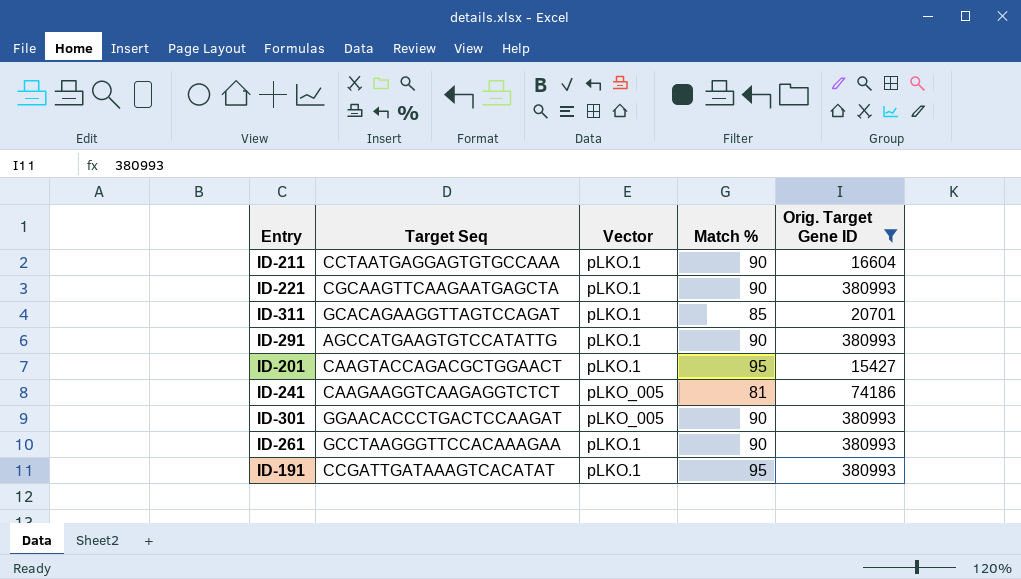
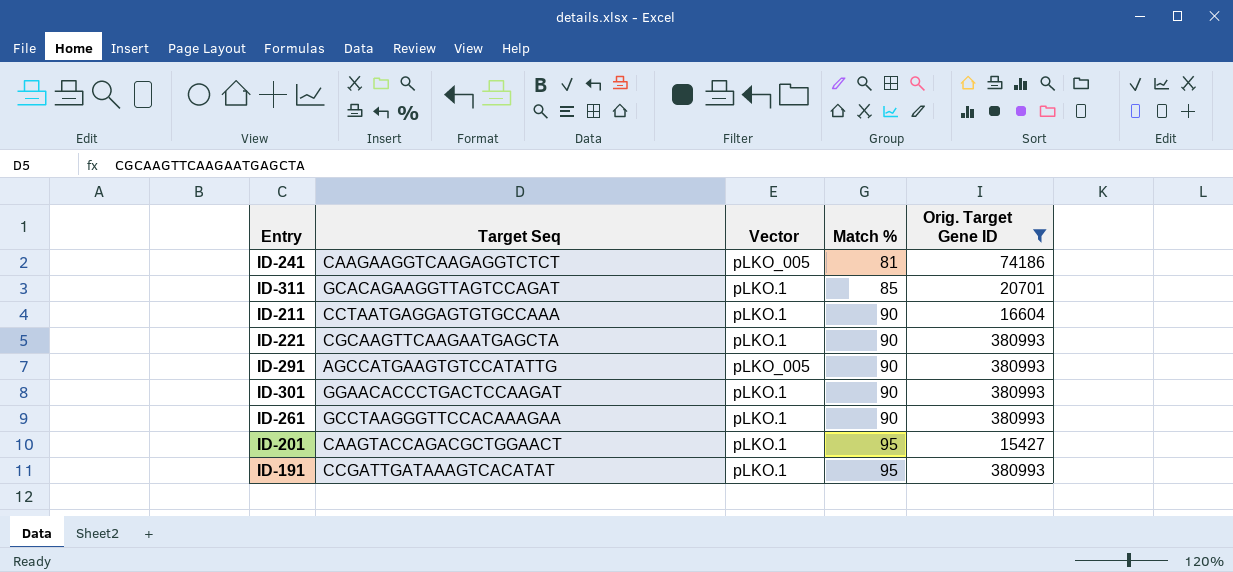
row order: none -> Match % ascending
ID-291 | Vector: pLKO.1 -> pLKO_005
ID-301 | Vector: pLKO_005 -> pLKO.1

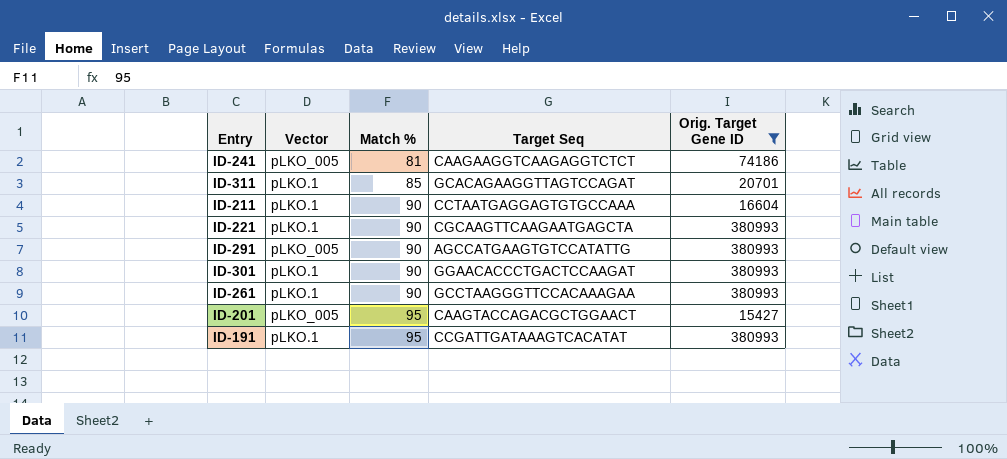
column Target Seq | position: 2 -> 4
ID-201 | Vector: pLKO.1 -> pLKO_005

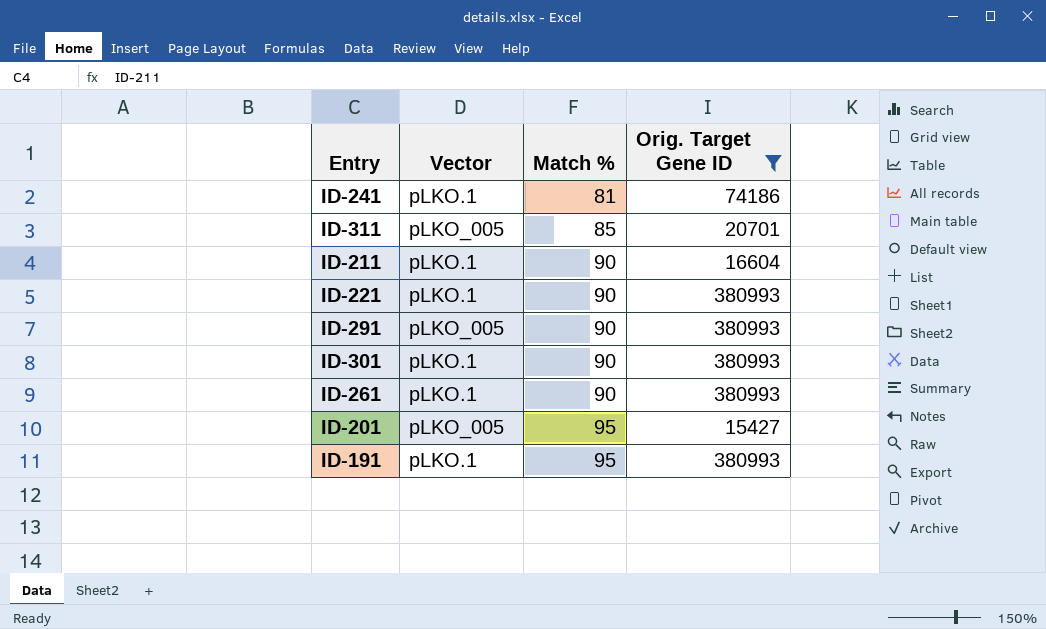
column Target Seq | position: 4 -> none
ID-241 | Vector: pLKO_005 -> pLKO.1
ID-311 | Vector: pLKO.1 -> pLKO_005

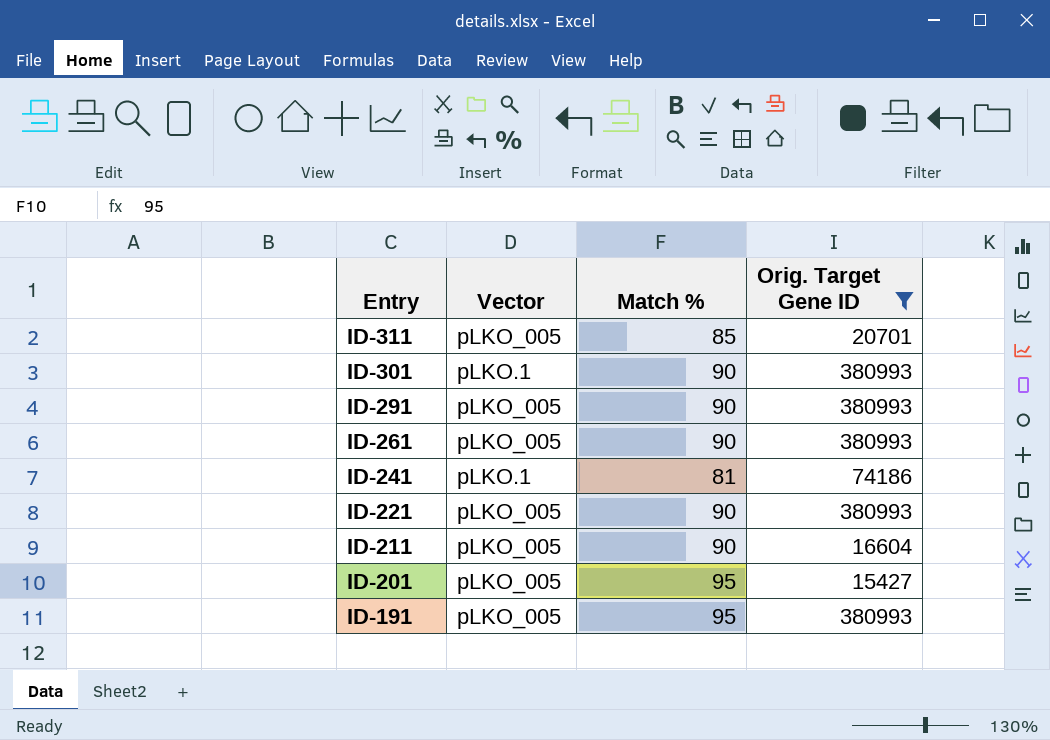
row order: Match % ascending -> Entry descending
ID-261 | Vector: pLKO.1 -> pLKO_005
ID-221 | Vector: pLKO.1 -> pLKO_005
ID-211 | Vector: pLKO.1 -> pLKO_005
ID-191 | Vector: pLKO.1 -> pLKO_005

